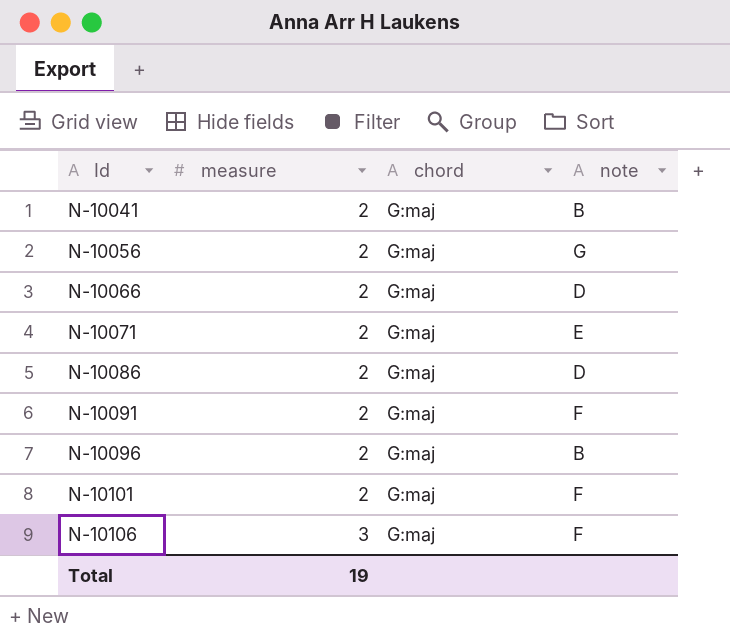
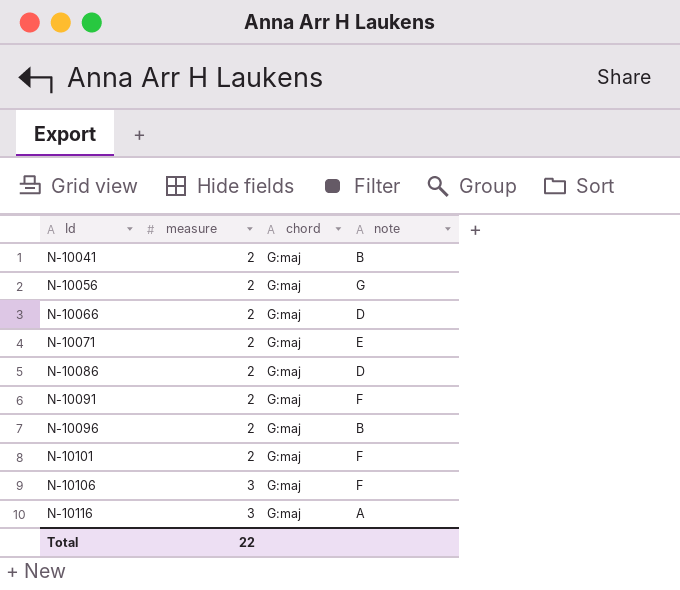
row N-10116: none -> 3 | G:maj | A
Total | measure: 19 -> 22

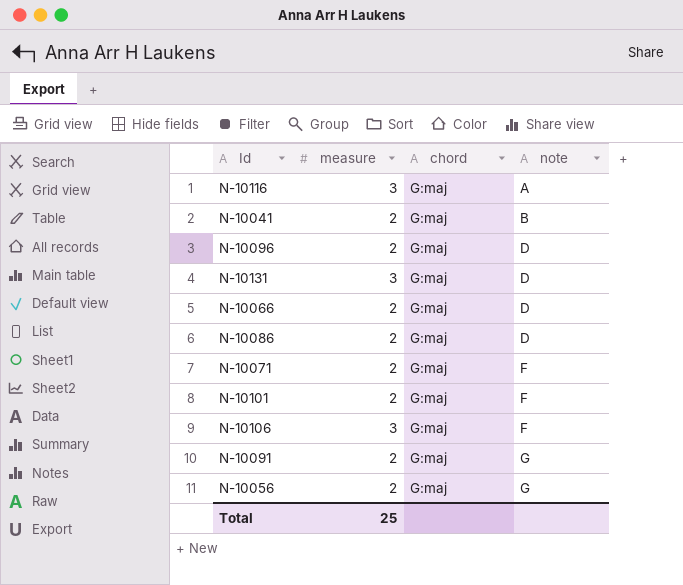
row order: Id ascending -> note ascending
N-10096 | note: B -> D
row N-10131: none -> 3 | G:maj | D
N-10071 | note: E -> F
N-10091 | note: F -> G
Total | measure: 22 -> 25

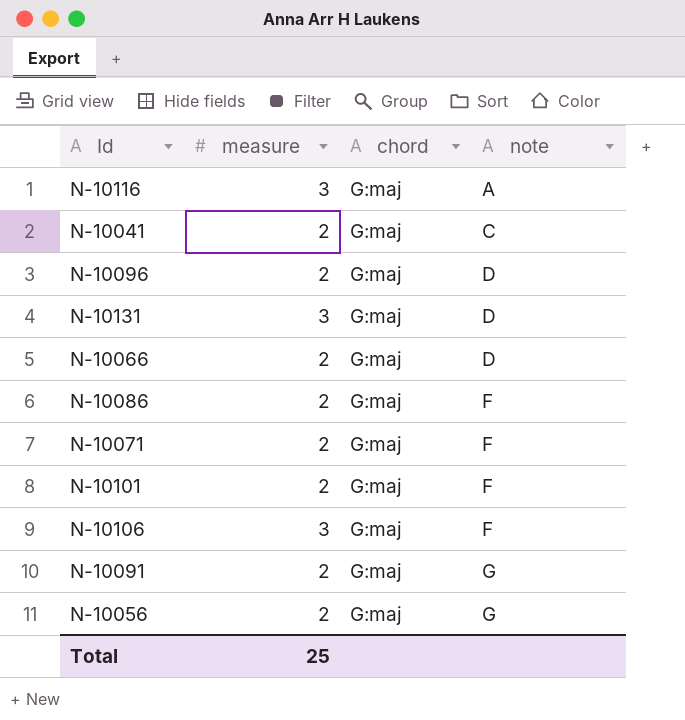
N-10041 | note: B -> C
N-10086 | note: D -> F

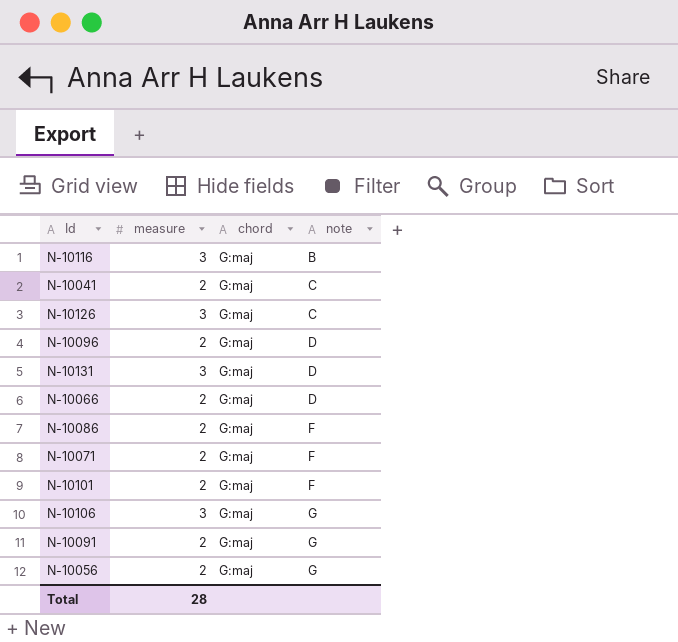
N-10116 | note: A -> B
row N-10126: none -> 3 | G:maj | C
N-10106 | note: F -> G
Total | measure: 25 -> 28

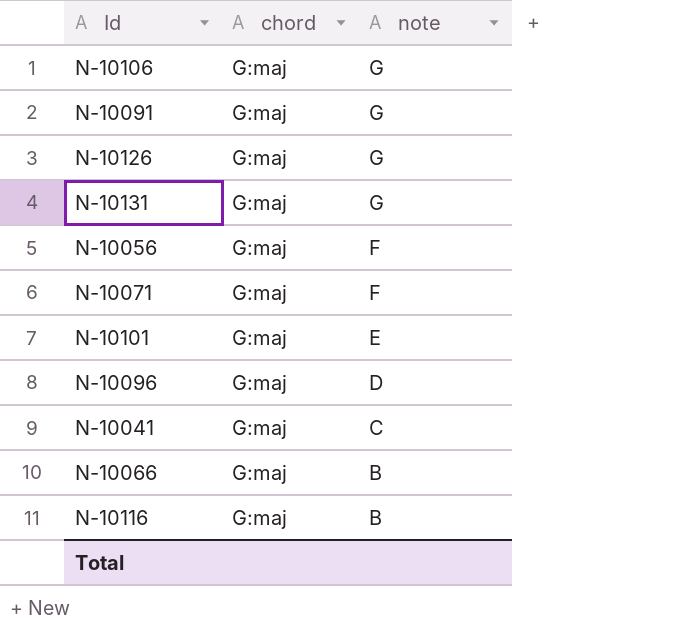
row order: note ascending -> note descending
column measure | position: 2 -> none
row N-10086: 2 | G:maj | F -> none
N-10126 | note: C -> G
N-10131 | note: D -> G
N-10056 | note: G -> F
N-10101 | note: F -> E
N-10066 | note: D -> B

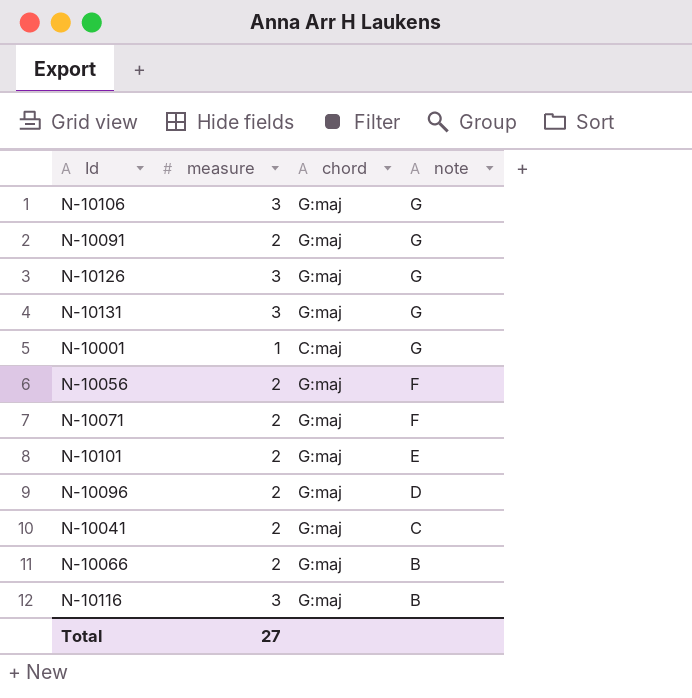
column measure | position: none -> 2
row N-10001: none -> 1 | C:maj | G

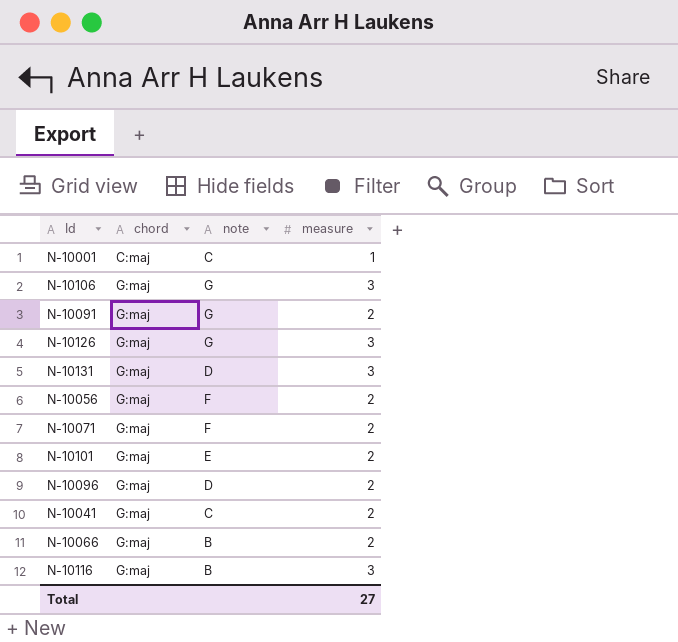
row order: note descending -> chord ascending
column measure | position: 2 -> 4
N-10001 | note: G -> C
N-10131 | note: G -> D

